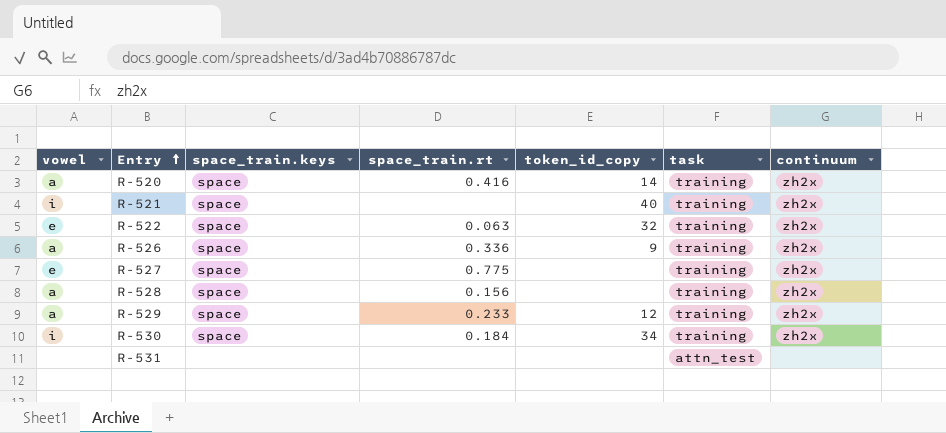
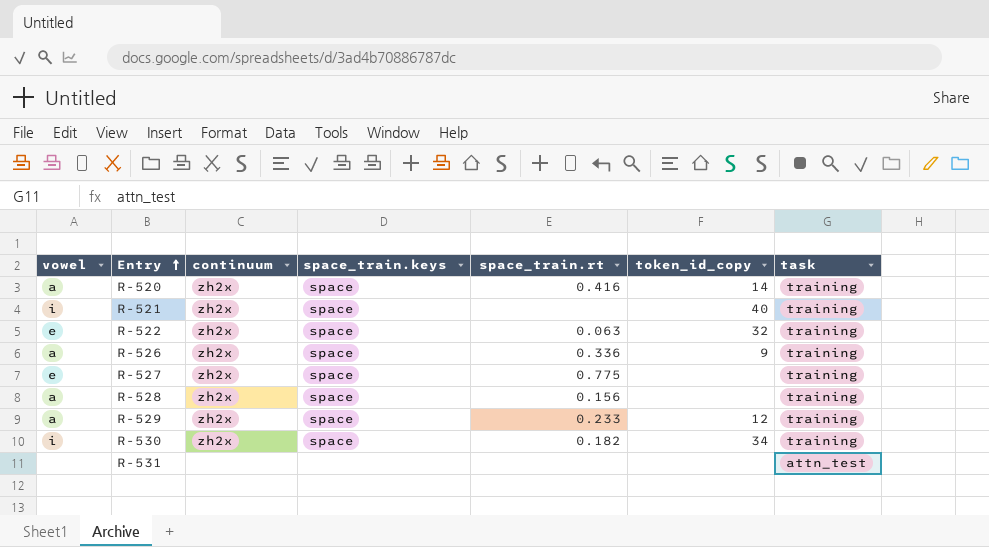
column continuum | position: 7 -> 3
R-530 | space_train.rt: 0.184 -> 0.182

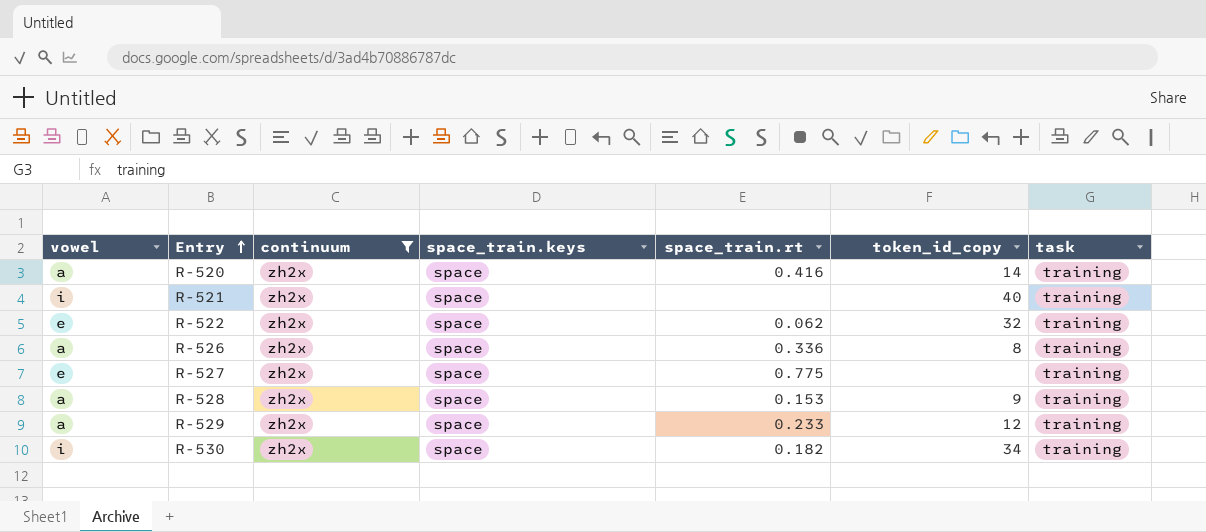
filter: none -> continuum = zh2x
R-522 | space_train.rt: 0.063 -> 0.062
R-526 | token_id_copy: 9 -> 8
R-528 | space_train.rt: 0.156 -> 0.153
R-528 | token_id_copy: none -> 9

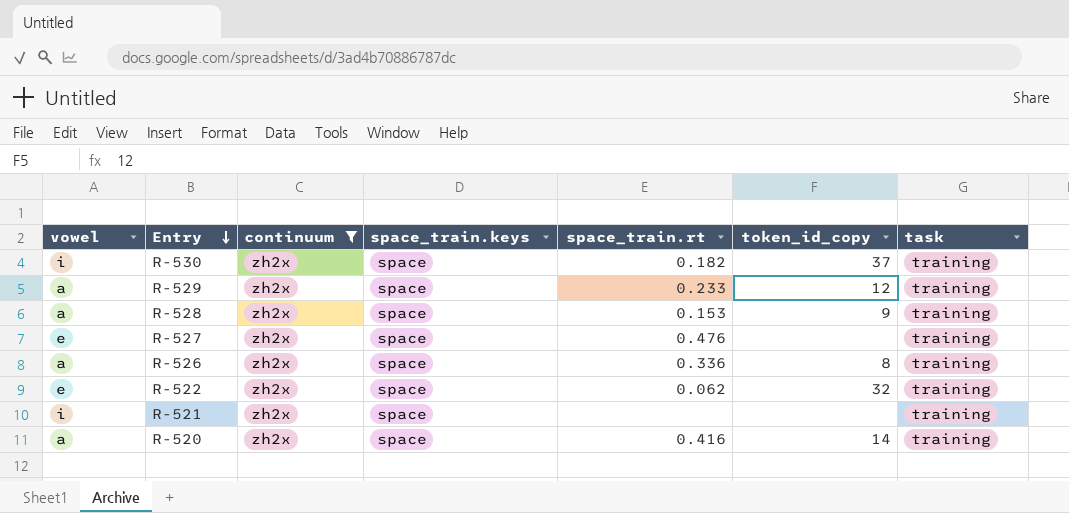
row order: Entry ascending -> Entry descending
R-530 | token_id_copy: 34 -> 37
R-527 | space_train.rt: 0.775 -> 0.476
R-521 | token_id_copy: 40 -> none

